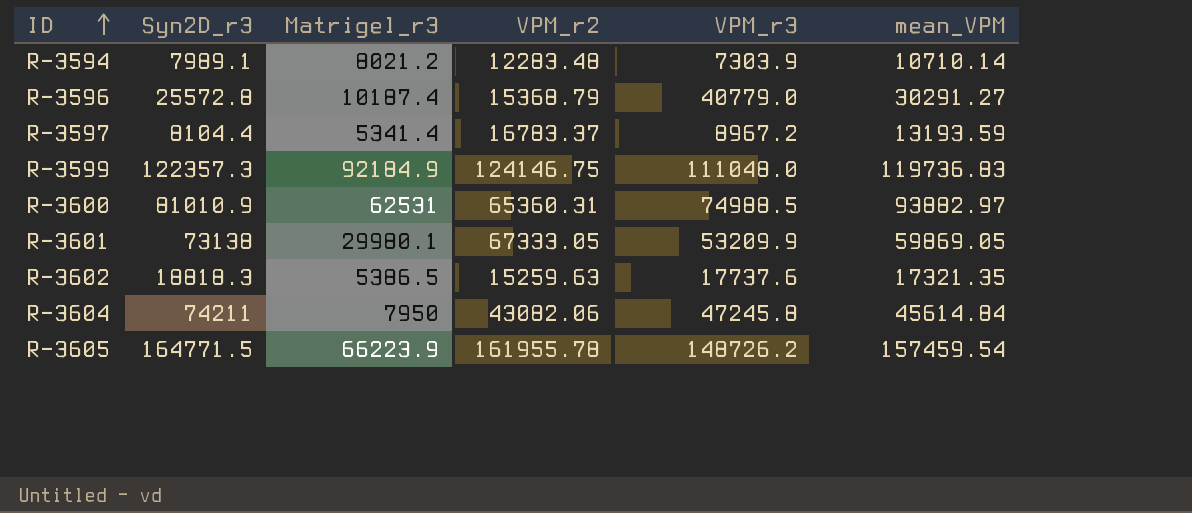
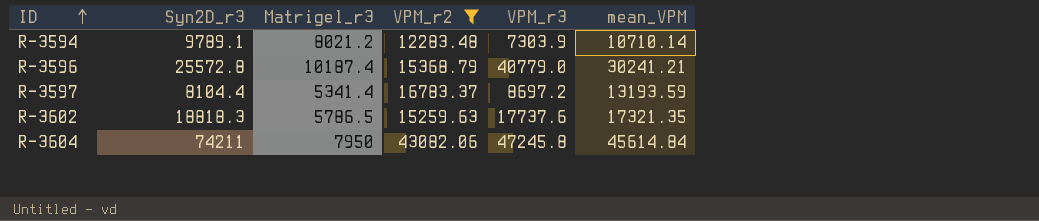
filter: none -> VPM_r2 <= 43082.06
R-3594 | Syn2D_r3: 7989.1 -> 9789.1
R-3596 | mean_VPM: 30291.27 -> 30241.21
R-3597 | VPM_r3: 8967.2 -> 8697.2
R-3602 | Matrigel_r3: 5386.5 -> 5786.5

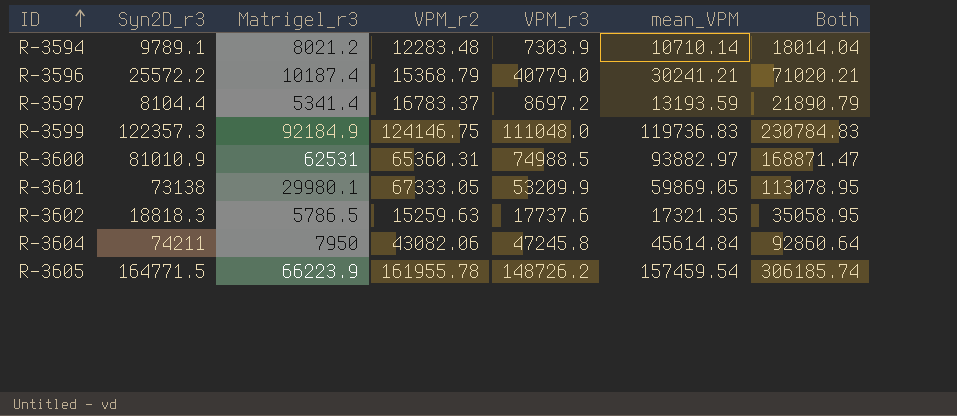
filter: VPM_r2 <= 43082.06 -> none
column Both | formula: none -> [VPM_r3] + [mean_VPM]
R-3596 | Syn2D_r3: 25572.8 -> 25572.2

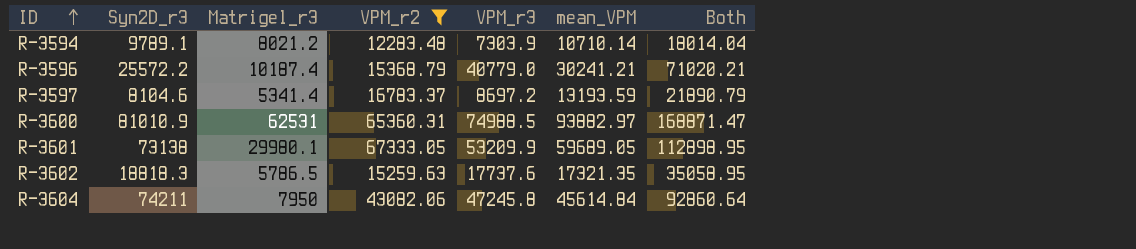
filter: none -> VPM_r2 <= 67333.05
R-3597 | Syn2D_r3: 8104.4 -> 8104.6
R-3601 | mean_VPM: 59869.05 -> 59689.05
R-3601 | Both: 113078.95 -> 112898.95

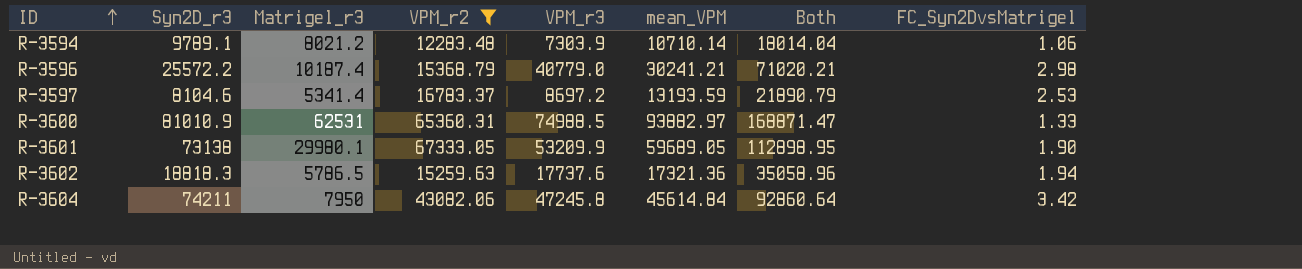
column FC_Syn2DvsMatrigel | position: none -> 8
R-3602 | mean_VPM: 17321.35 -> 17321.36
R-3602 | Both: 35058.95 -> 35058.96

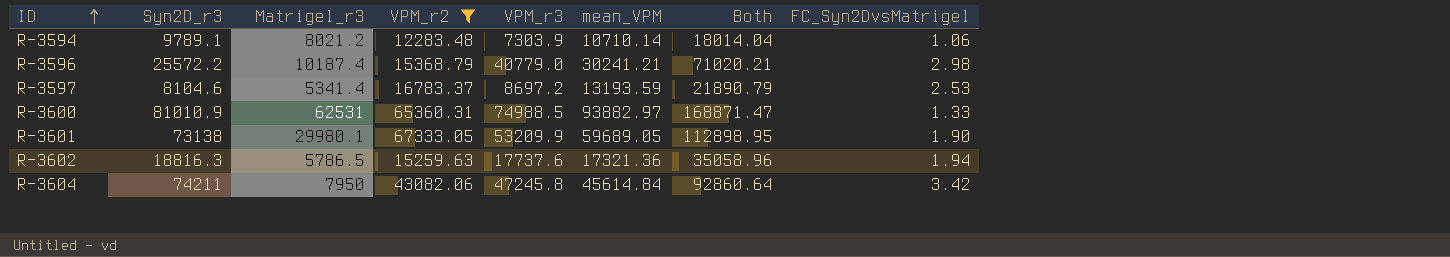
R-3602 | Syn2D_r3: 18818.3 -> 18816.3

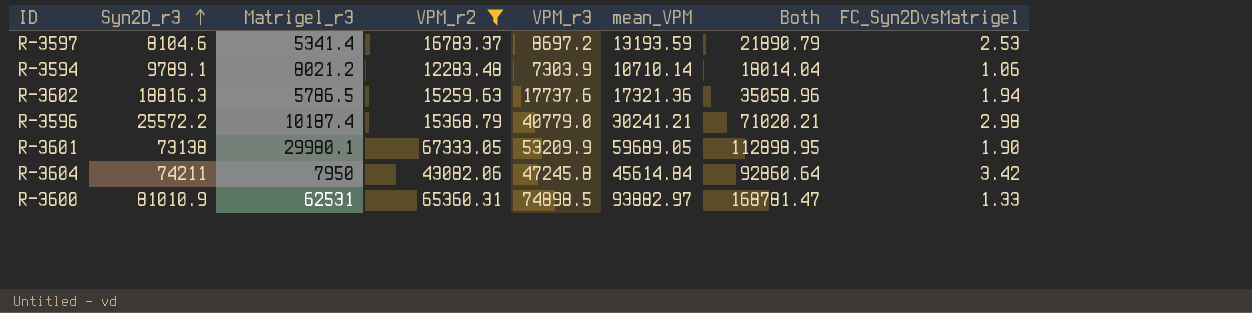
row order: ID ascending -> Syn2D_r3 ascending
R-3600 | VPM_r3: 74988.5 -> 74898.5
R-3600 | Both: 168871.47 -> 168781.47

